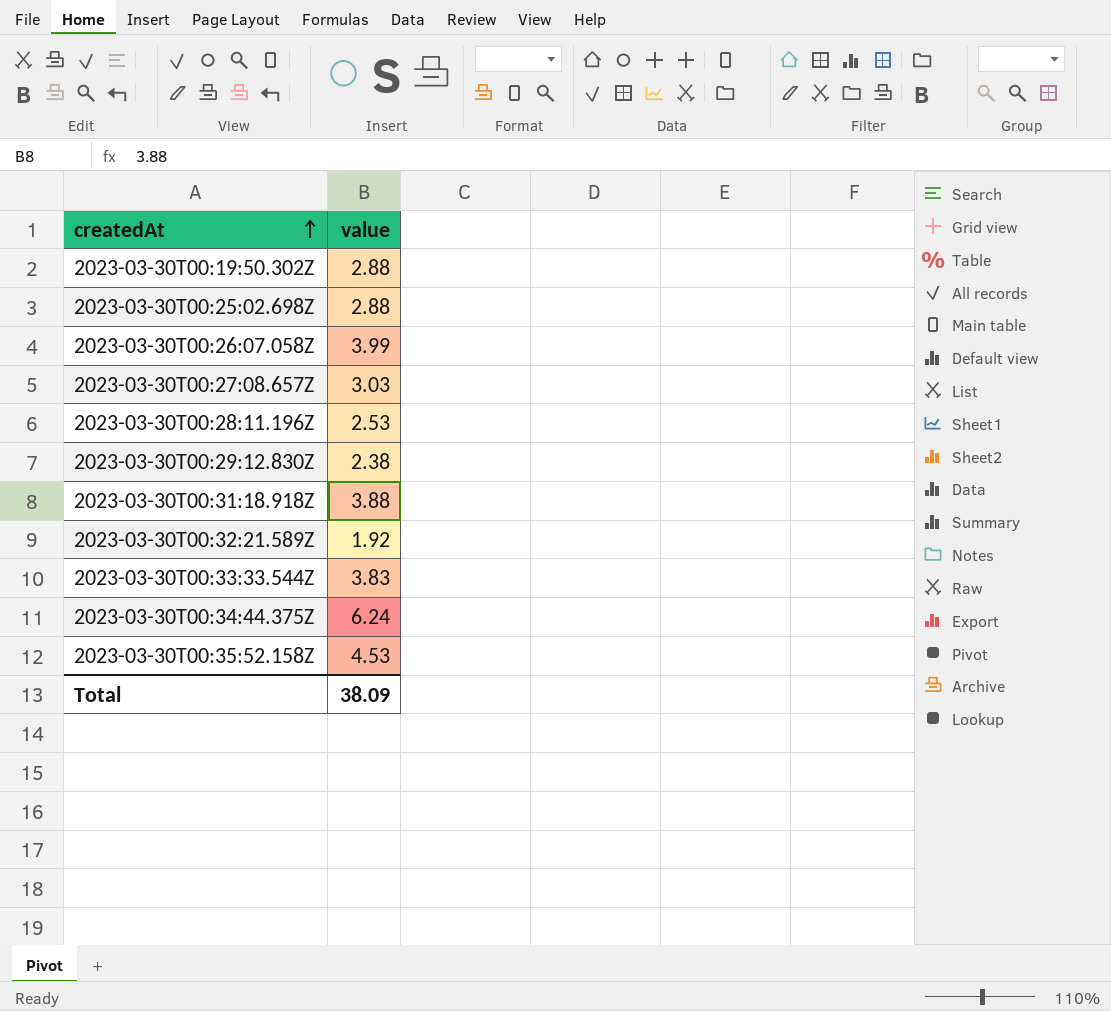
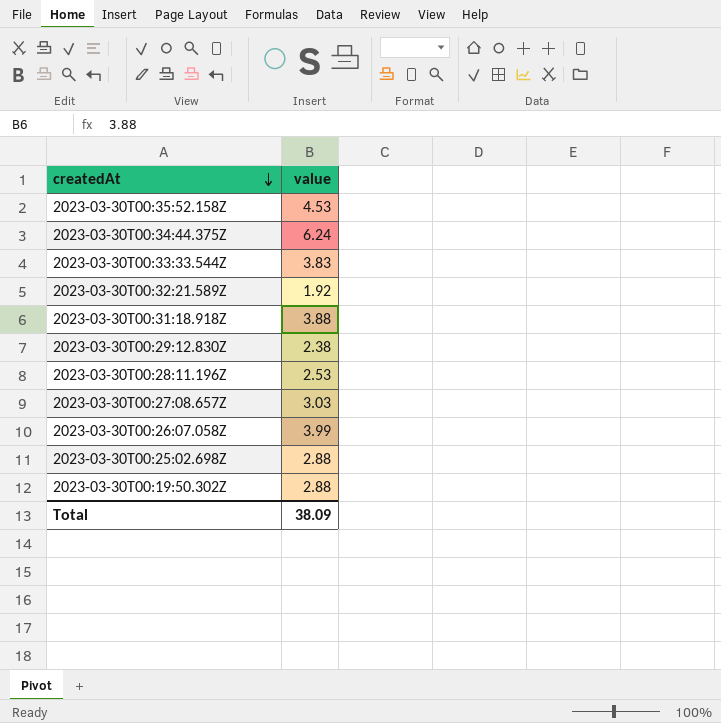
row order: createdAt ascending -> createdAt descending

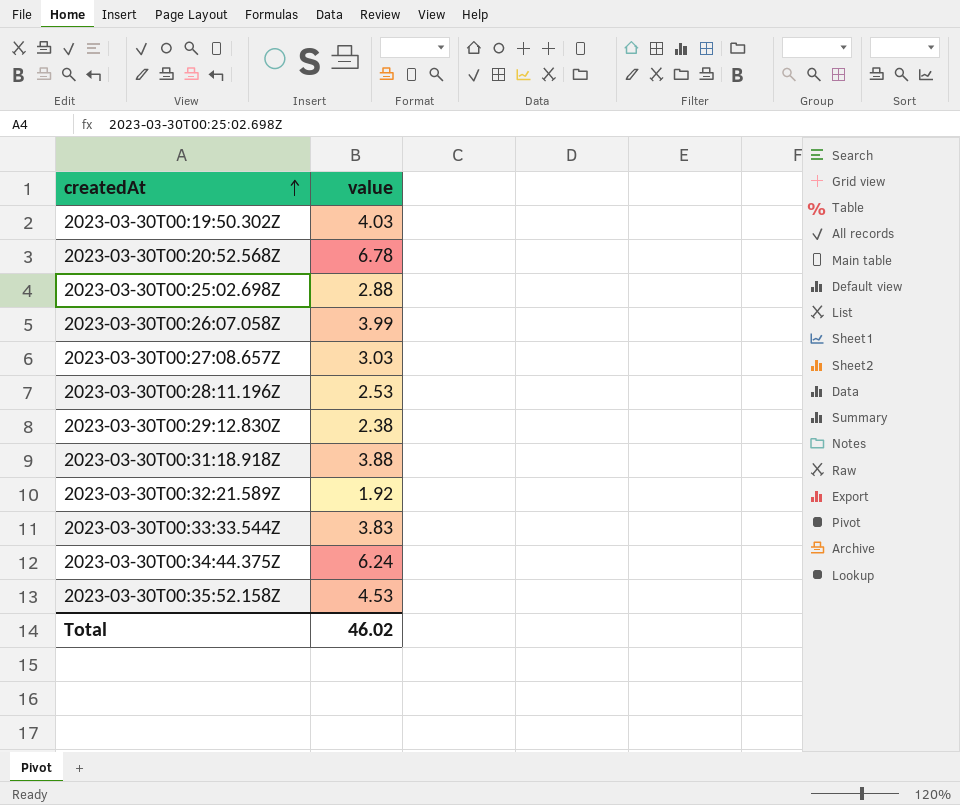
row order: createdAt descending -> createdAt ascending
2023-03-30T00:19:50.302Z | value: 2.88 -> 4.03
row 2023-03-30T00:20:52.568Z: none -> 6.78
Total | value: 38.09 -> 46.02

